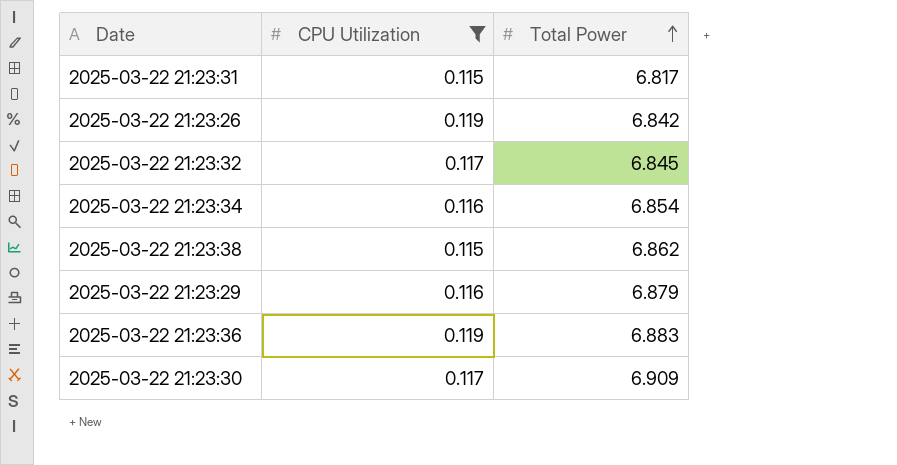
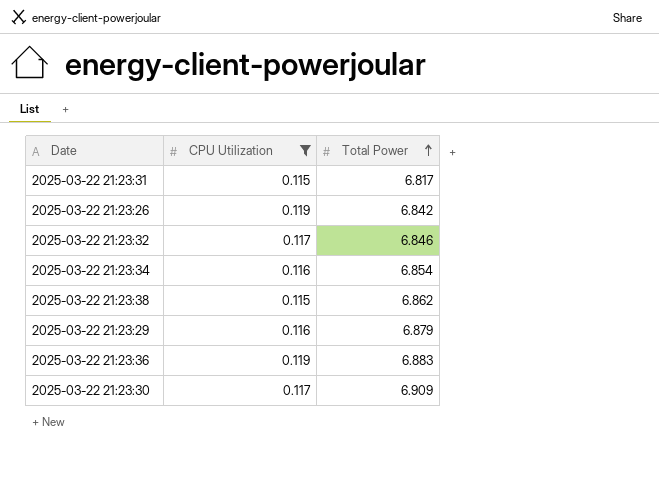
2025-03-22 21:23:32 | Total Power: 6.845 -> 6.846

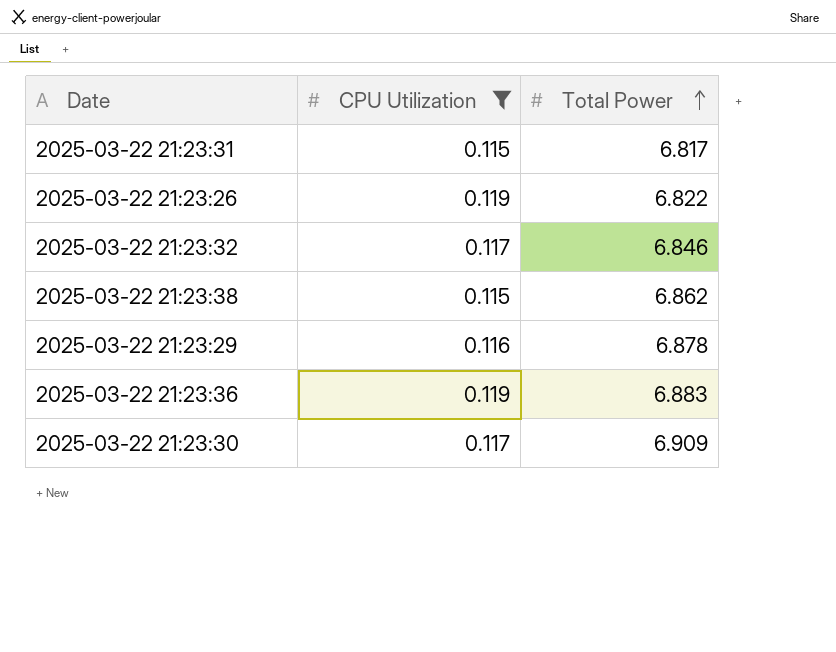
row 2025-03-22 21:23:34: 0.116 | 6.854 -> none
2025-03-22 21:23:26 | Total Power: 6.842 -> 6.822
2025-03-22 21:23:29 | Total Power: 6.879 -> 6.878

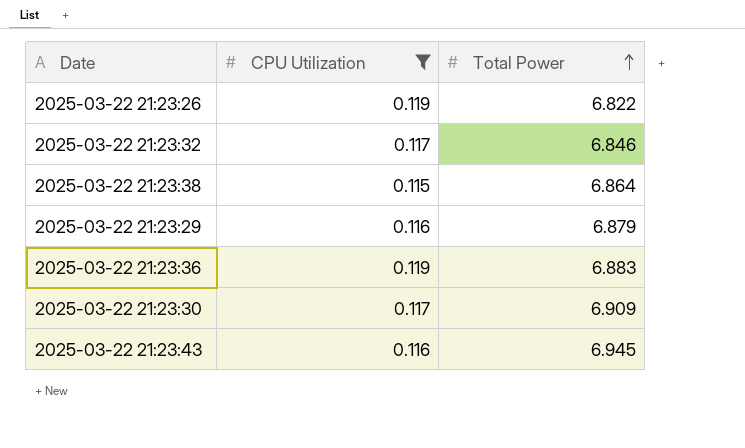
row 2025-03-22 21:23:31: 0.115 | 6.817 -> none
2025-03-22 21:23:38 | Total Power: 6.862 -> 6.864
2025-03-22 21:23:29 | Total Power: 6.878 -> 6.879
row 2025-03-22 21:23:43: none -> 0.116 | 6.945

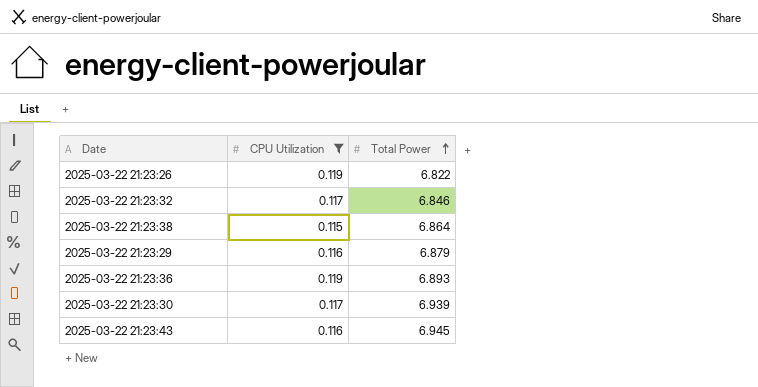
2025-03-22 21:23:36 | Total Power: 6.883 -> 6.893
2025-03-22 21:23:30 | Total Power: 6.909 -> 6.939

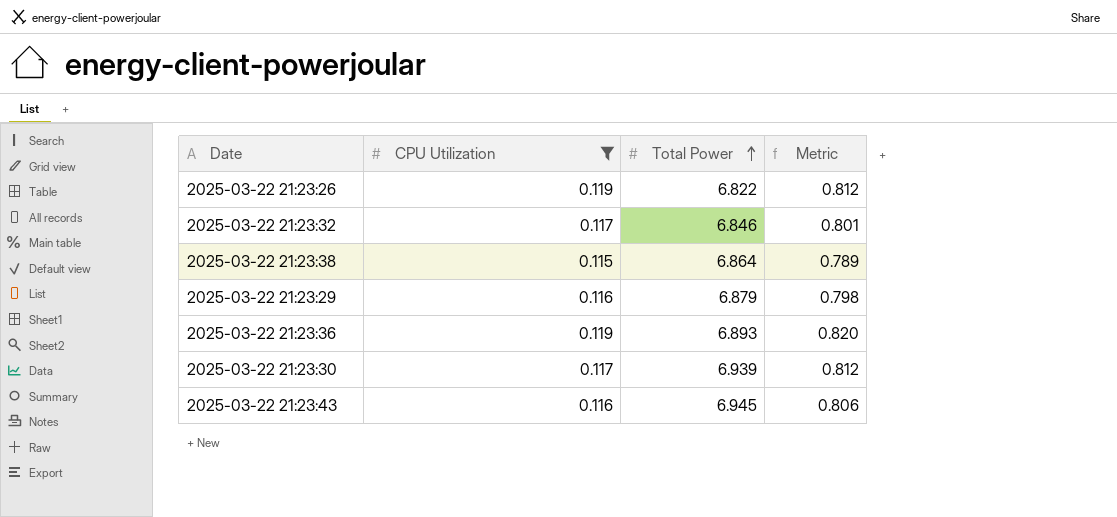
column Metric | formula: none -> [CPU Utilization] * [Total Power]

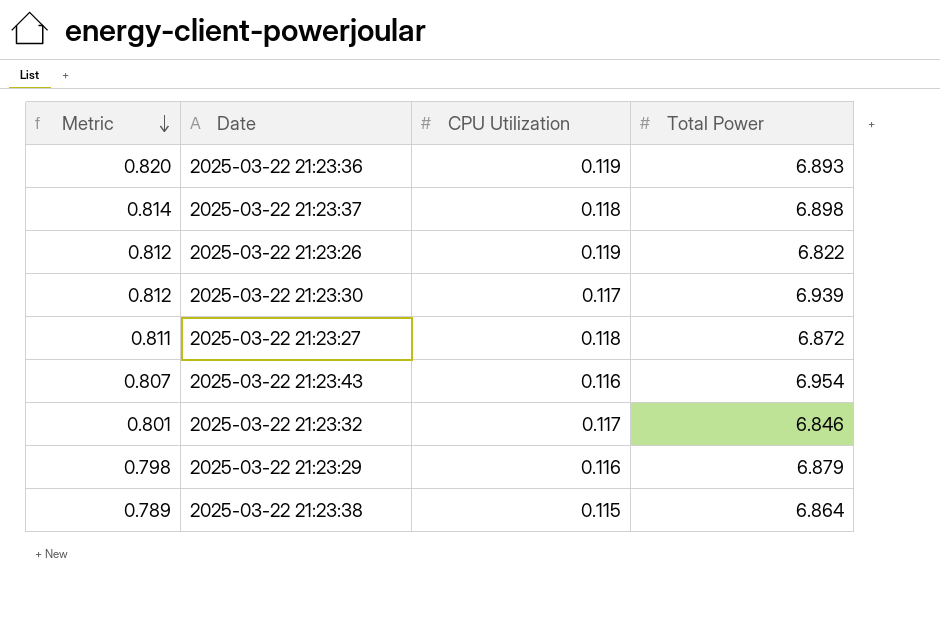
filter: CPU Utilization != 0.118 -> none
row order: Total Power ascending -> Metric descending
column Metric | position: 4 -> 1
2025-03-22 21:23:43 | Metric: 0.806 -> 0.807
2025-03-22 21:23:43 | Total Power: 6.945 -> 6.954

